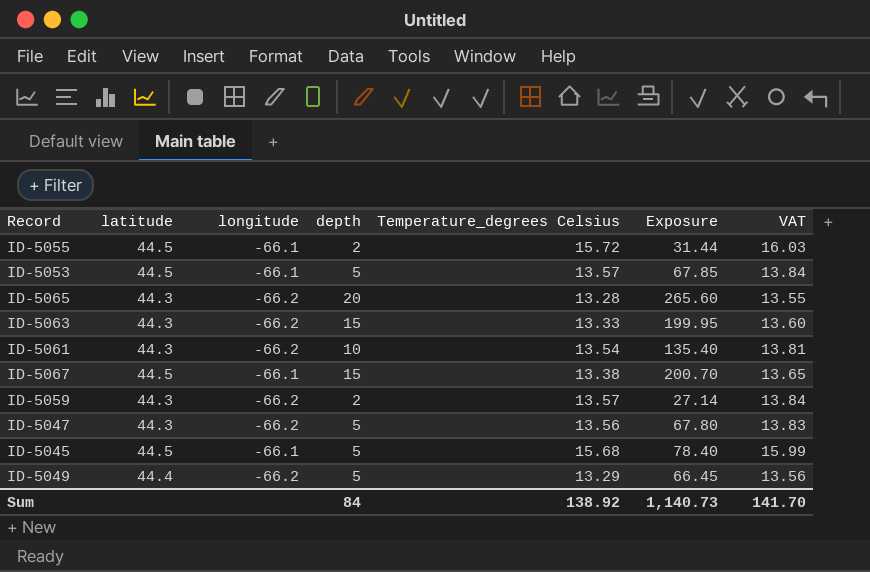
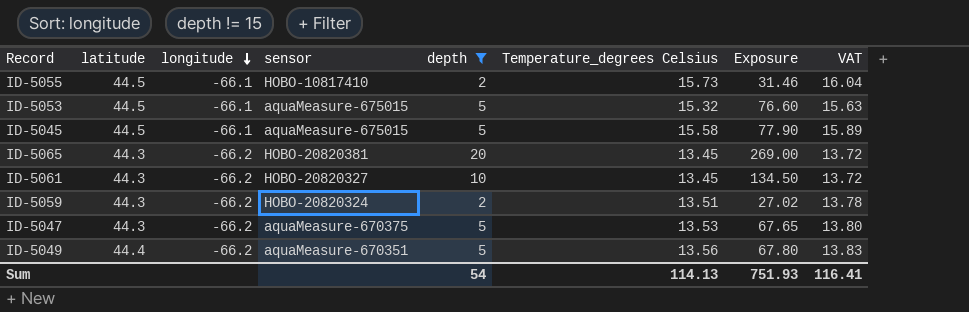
filter: none -> depth != 15
row order: none -> longitude descending
column sensor | position: none -> 4
ID-5055 | Temperature_degrees Celsius: 15.72 -> 15.73
ID-5055 | Exposure: 31.44 -> 31.46
ID-5055 | VAT: 16.03 -> 16.04
ID-5053 | Temperature_degrees Celsius: 13.57 -> 15.32
ID-5053 | Exposure: 67.85 -> 76.60
ID-5053 | VAT: 13.84 -> 15.63
ID-5045 | Temperature_degrees Celsius: 15.68 -> 15.58
ID-5045 | Exposure: 78.40 -> 77.90
ID-5045 | VAT: 15.99 -> 15.89
ID-5065 | Temperature_degrees Celsius: 13.28 -> 13.45
ID-5065 | Exposure: 265.60 -> 269.00
ID-5065 | VAT: 13.55 -> 13.72
ID-5061 | Temperature_degrees Celsius: 13.54 -> 13.45
ID-5061 | Exposure: 135.40 -> 134.50
ID-5061 | VAT: 13.81 -> 13.72
ID-5059 | Temperature_degrees Celsius: 13.57 -> 13.51
ID-5059 | Exposure: 27.14 -> 27.02
ID-5059 | VAT: 13.84 -> 13.78
ID-5047 | Temperature_degrees Celsius: 13.56 -> 13.53
ID-5047 | Exposure: 67.80 -> 67.65
ID-5047 | VAT: 13.83 -> 13.80
ID-5049 | Temperature_degrees Celsius: 13.29 -> 13.56
ID-5049 | Exposure: 66.45 -> 67.80
ID-5049 | VAT: 13.56 -> 13.83
Sum | depth: 84 -> 54
Sum | Temperature_degrees Celsius: 138.92 -> 114.13
Sum | Exposure: 1,140.73 -> 751.93
Sum | VAT: 141.70 -> 116.41

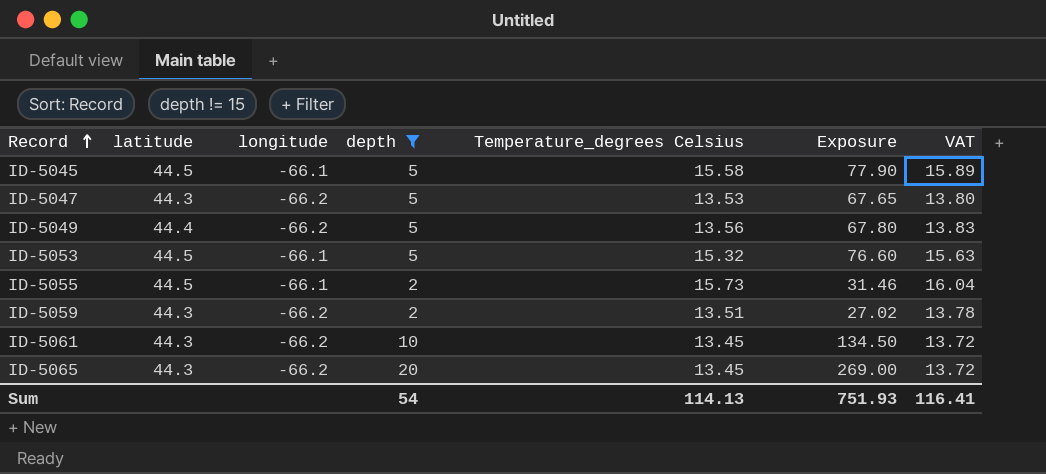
row order: longitude descending -> Record ascending
column sensor | position: 4 -> none

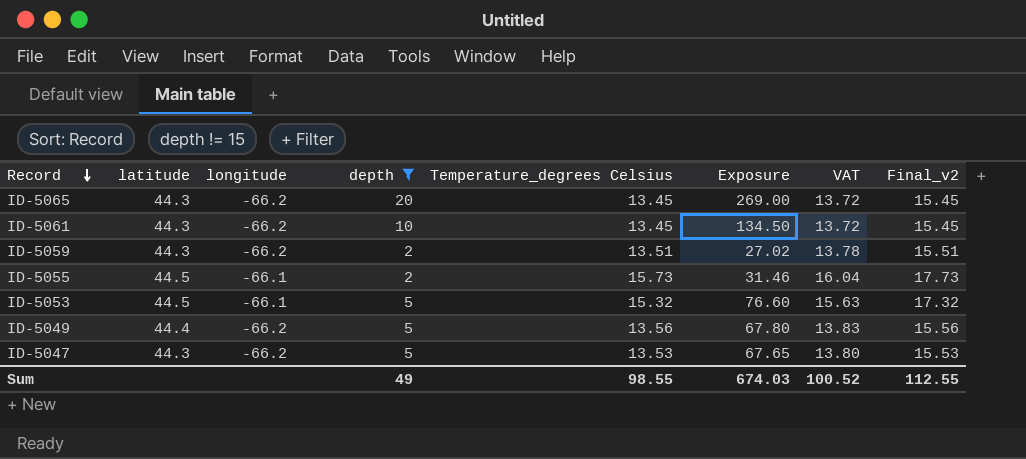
row order: Record ascending -> Record descending
column Final_v2 | formula: none -> [Temperature_degrees Celsius] + 2
row ID-5045: 44.5 | -66.1 | 5 | 15.58 | 77.90 | 15.89 -> none
Sum | depth: 54 -> 49
Sum | Temperature_degrees Celsius: 114.13 -> 98.55
Sum | Exposure: 751.93 -> 674.03
Sum | VAT: 116.41 -> 100.52

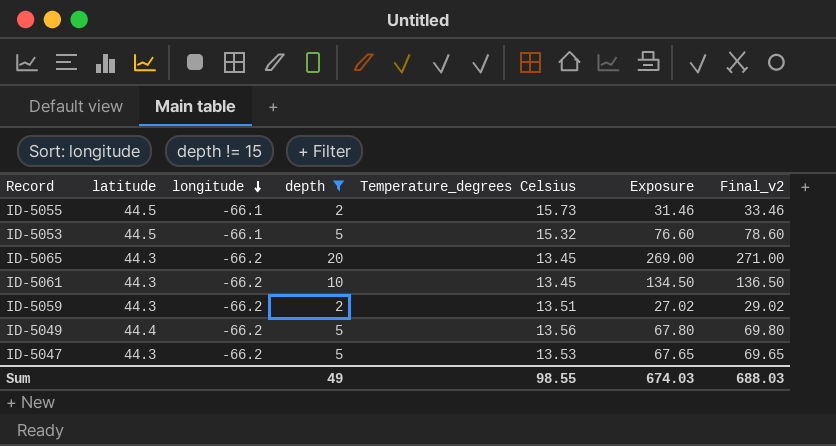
row order: Record descending -> longitude descending
column VAT | formula: [Temperature_degrees Celsius] * 1.02 -> none
column Final_v2 | formula: [Temperature_degrees Celsius] + 2 -> [Exposure] + 2
Sum | Final_v2: 112.55 -> 688.03

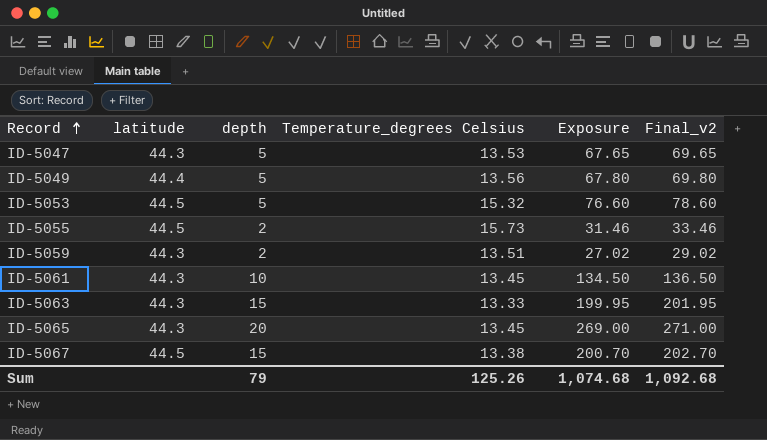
filter: depth != 15 -> none
row order: longitude descending -> Record ascending
column longitude | position: 3 -> none
Sum | depth: 49 -> 79
Sum | Temperature_degrees Celsius: 98.55 -> 125.26
Sum | Exposure: 674.03 -> 1,074.68
Sum | Final_v2: 688.03 -> 1,092.68

